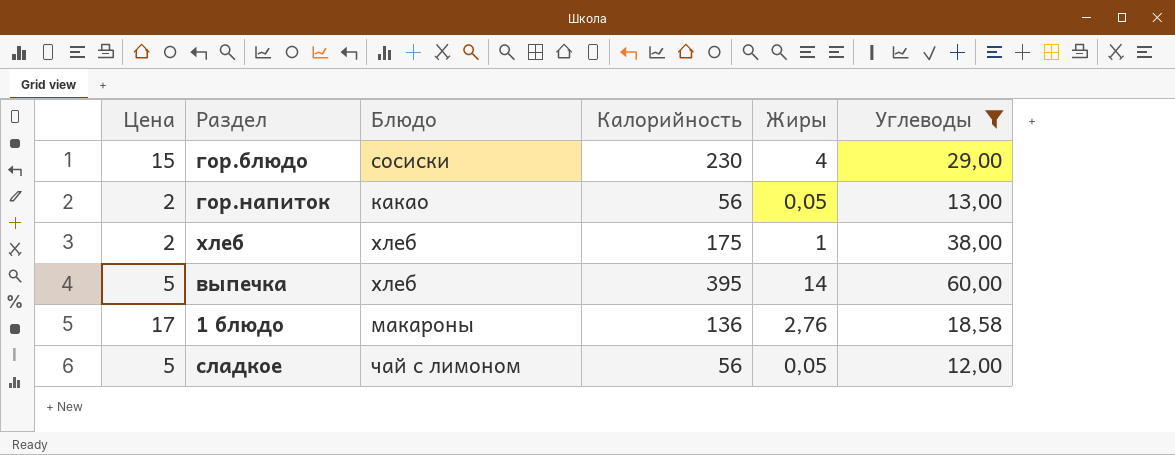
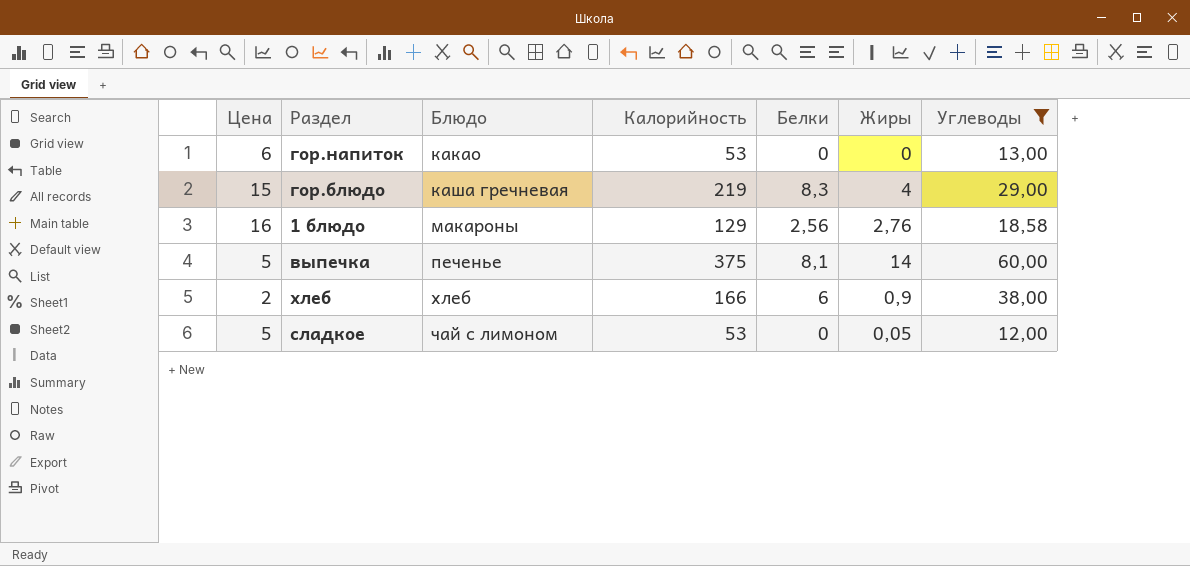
row order: none -> Блюдо ascending
column Белки | position: none -> 5
гор.напиток | Цена: 2 -> 6
гор.напиток | Калорийность: 56 -> 53
гор.напиток | Жиры: 0,05 -> 0
гор.блюдо | Блюдо: сосиски -> каша гречневая
гор.блюдо | Калорийность: 230 -> 219
1 блюдо | Цена: 17 -> 16
1 блюдо | Калорийность: 136 -> 129
выпечка | Блюдо: хлеб -> печенье
выпечка | Калорийность: 395 -> 375
хлеб | Калорийность: 175 -> 166
хлеб | Жиры: 1 -> 0,9
сладкое | Калорийность: 56 -> 53

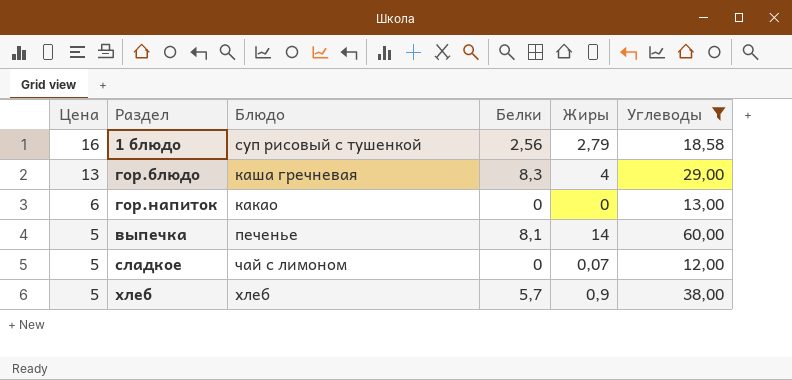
row order: Блюдо ascending -> Цена descending
column Калорийность | position: 4 -> none
1 блюдо | Блюдо: макароны -> суп рисовый с тушенкой
1 блюдо | Жиры: 2,76 -> 2,79
гор.блюдо | Цена: 15 -> 13
сладкое | Жиры: 0,05 -> 0,07
хлеб | Цена: 2 -> 5
хлеб | Белки: 6 -> 5,7

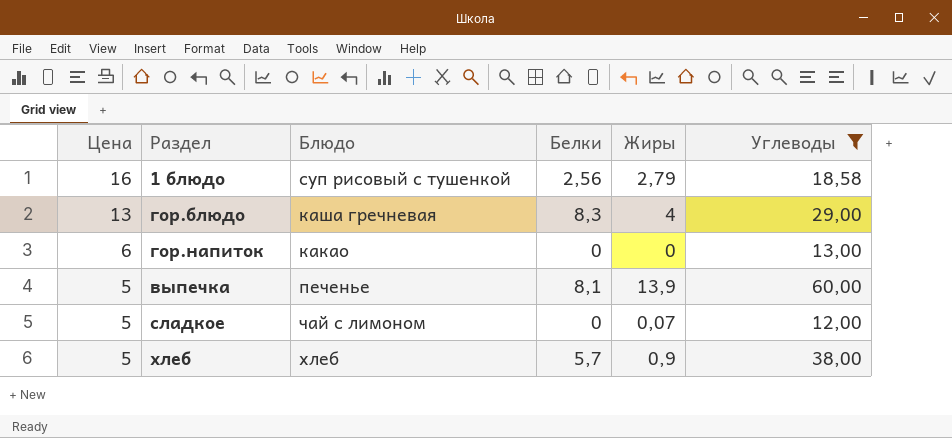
выпечка | Жиры: 14 -> 13,9

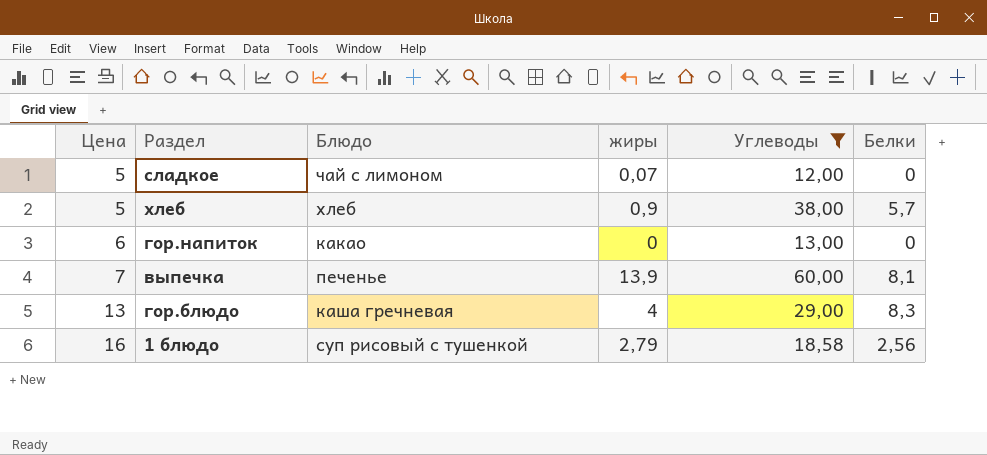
row order: Цена descending -> Цена ascending
column name: Жиры -> жиры
column Белки | position: 4 -> 6
выпечка | Цена: 5 -> 7

